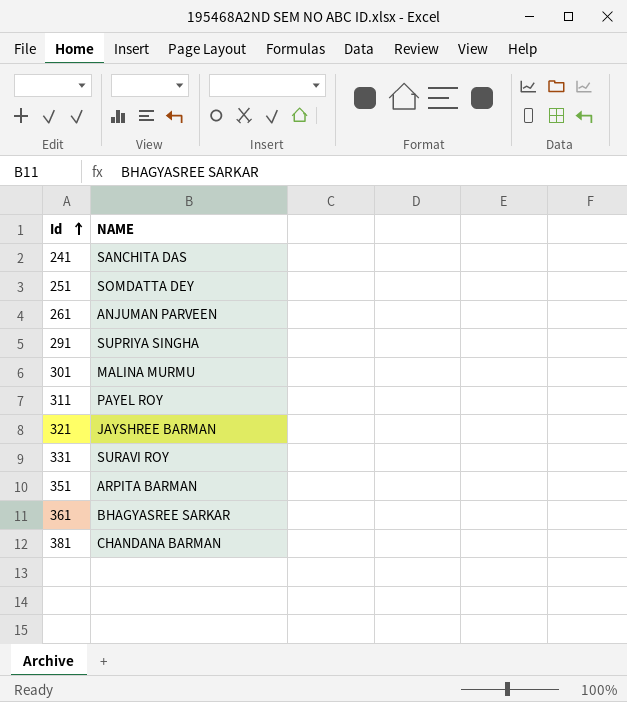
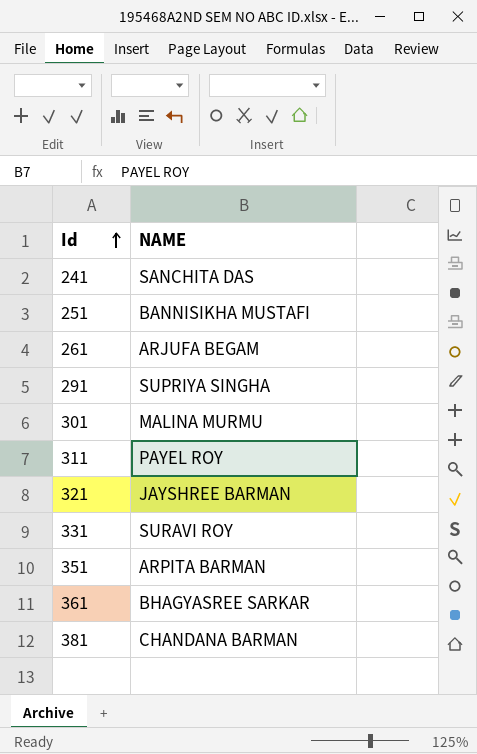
251 | NAME: SOMDATTA DEY -> BANNISIKHA MUSTAFI
261 | NAME: ANJUMAN PARVEEN -> ARJUFA BEGAM

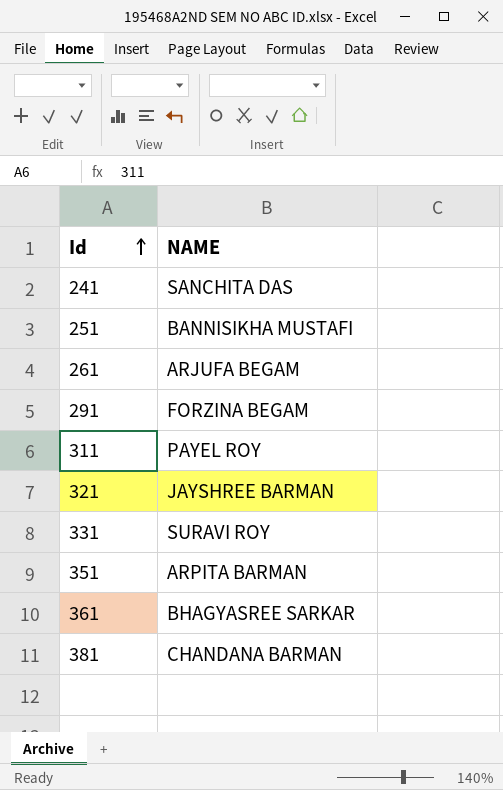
row 301: MALINA MURMU -> none
291 | NAME: SUPRIYA SINGHA -> FORZINA BEGAM

